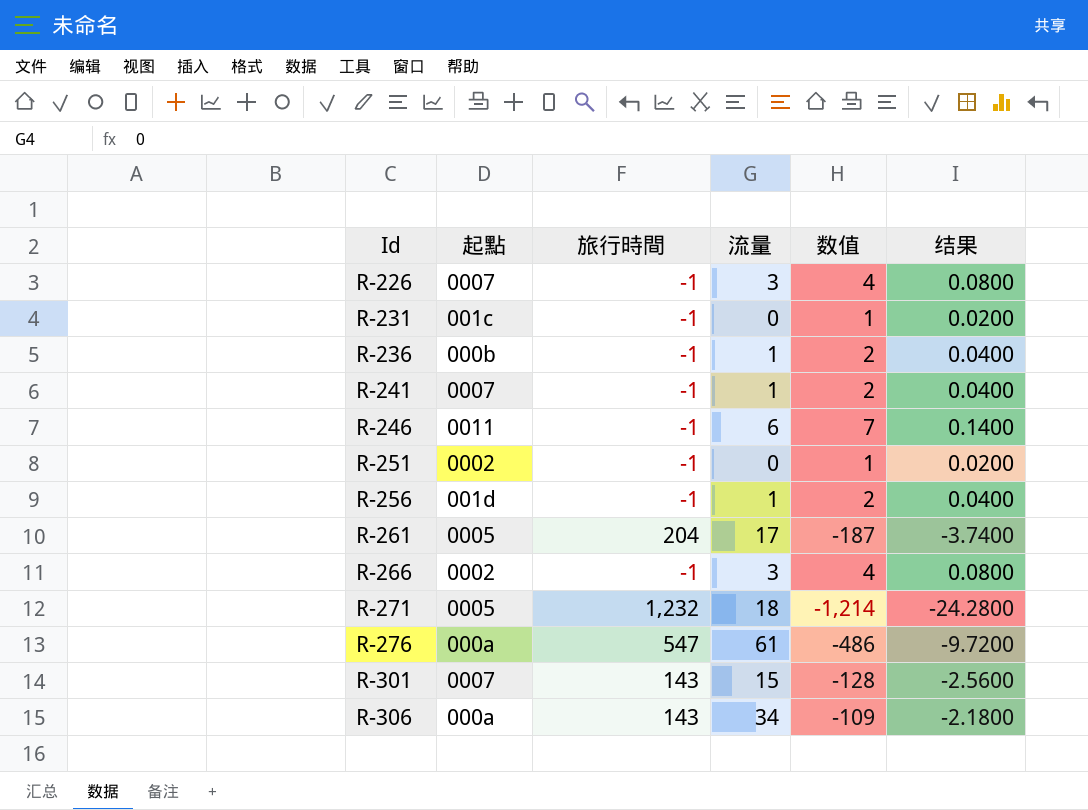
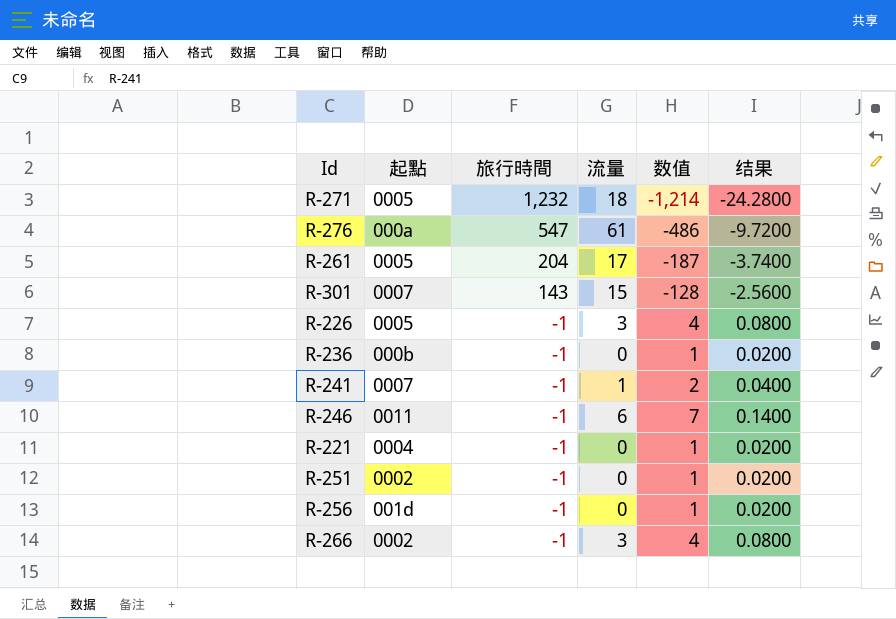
row order: Id ascending -> 旅行時間 descending
row R-231: 001c | -1 | 0 | 1 | 0.0200 -> none
row R-306: 000a | 143 | 34 | -109 | -2.1800 -> none
R-226 | 起點: 0007 -> 0005
R-236 | 流量: 1 -> 0
R-236 | 数值: 2 -> 1
R-236 | 结果: 0.0400 -> 0.0200
row R-221: none -> 0004 | -1 | 0 | 1 | 0.0200
R-256 | 流量: 1 -> 0
R-256 | 数值: 2 -> 1
R-256 | 结果: 0.0400 -> 0.0200

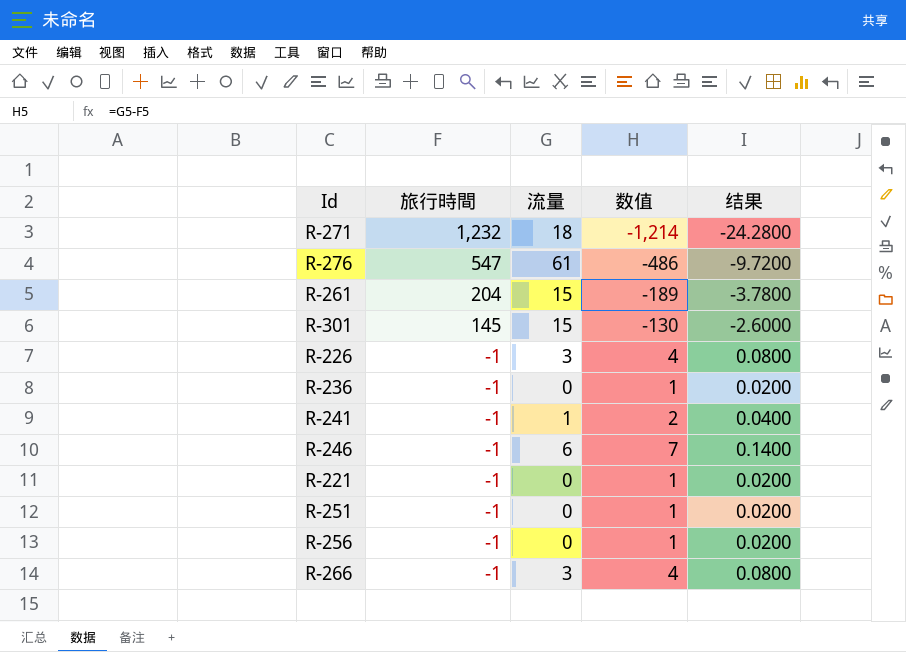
column 起點 | position: 2 -> none
R-261 | 流量: 17 -> 15
R-261 | 数值: -187 -> -189
R-261 | 结果: -3.7400 -> -3.7800
R-301 | 旅行時間: 143 -> 145
R-301 | 数值: -128 -> -130
R-301 | 结果: -2.5600 -> -2.6000

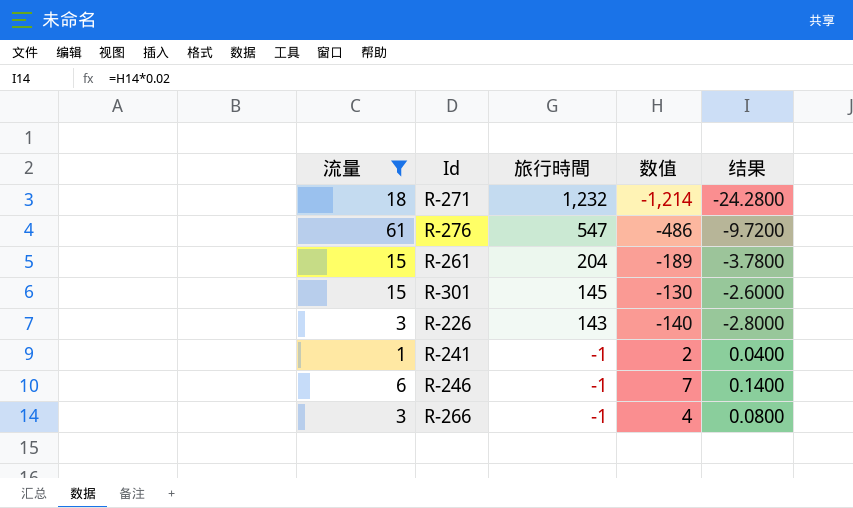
filter: none -> 流量 != 0
column 流量 | position: 3 -> 1
R-226 | 旅行時間: -1 -> 143
R-226 | 数值: 4 -> -140
R-226 | 结果: 0.0800 -> -2.8000

